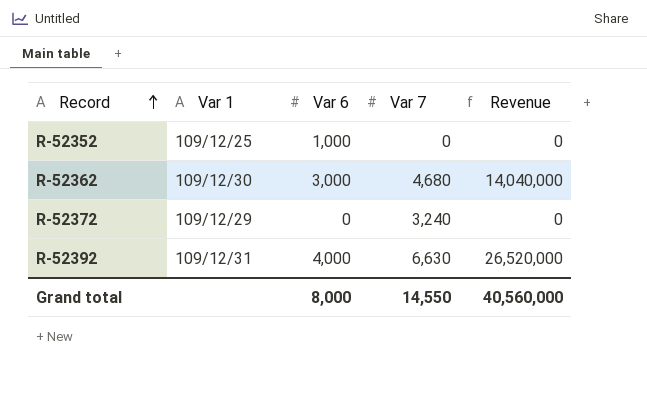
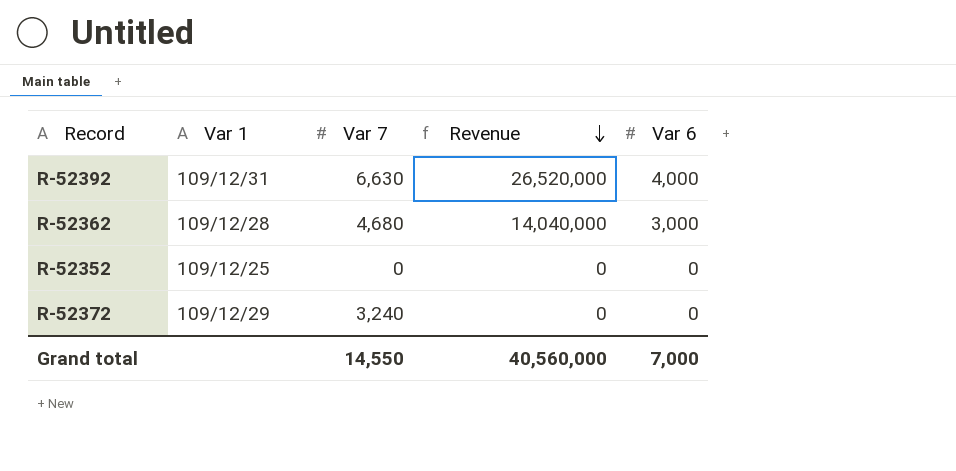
row order: Record ascending -> Revenue descending
column Var 6 | position: 3 -> 5
R-52362 | Var 1: 109/12/30 -> 109/12/28
R-52352 | Var 6: 1,000 -> 0
Grand total | Var 6: 8,000 -> 7,000

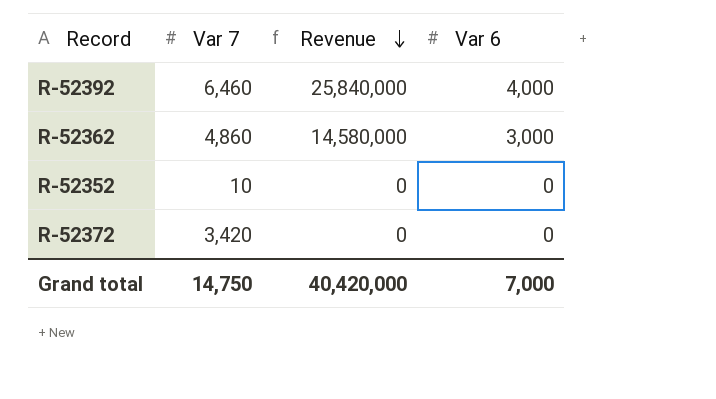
column Var 1 | position: 2 -> none
R-52392 | Var 7: 6,630 -> 6,460
R-52392 | Revenue: 26,520,000 -> 25,840,000
R-52362 | Var 7: 4,680 -> 4,860
R-52362 | Revenue: 14,040,000 -> 14,580,000
R-52352 | Var 7: 0 -> 10
R-52372 | Var 7: 3,240 -> 3,420
Grand total | Var 7: 14,550 -> 14,750
Grand total | Revenue: 40,560,000 -> 40,420,000

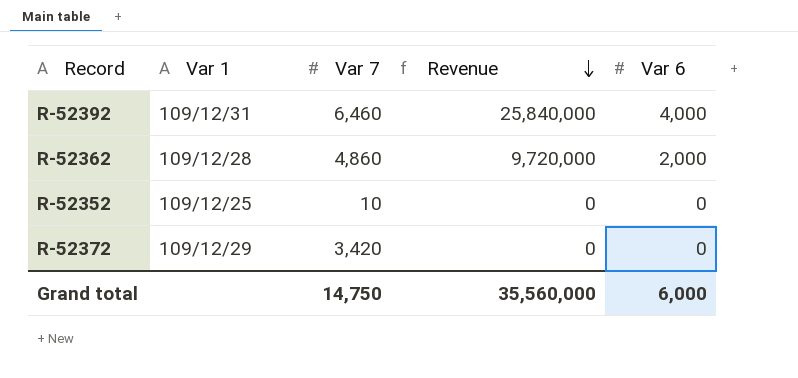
column Var 1 | position: none -> 2
R-52362 | Revenue: 14,580,000 -> 9,720,000
R-52362 | Var 6: 3,000 -> 2,000
Grand total | Revenue: 40,420,000 -> 35,560,000
Grand total | Var 6: 7,000 -> 6,000

